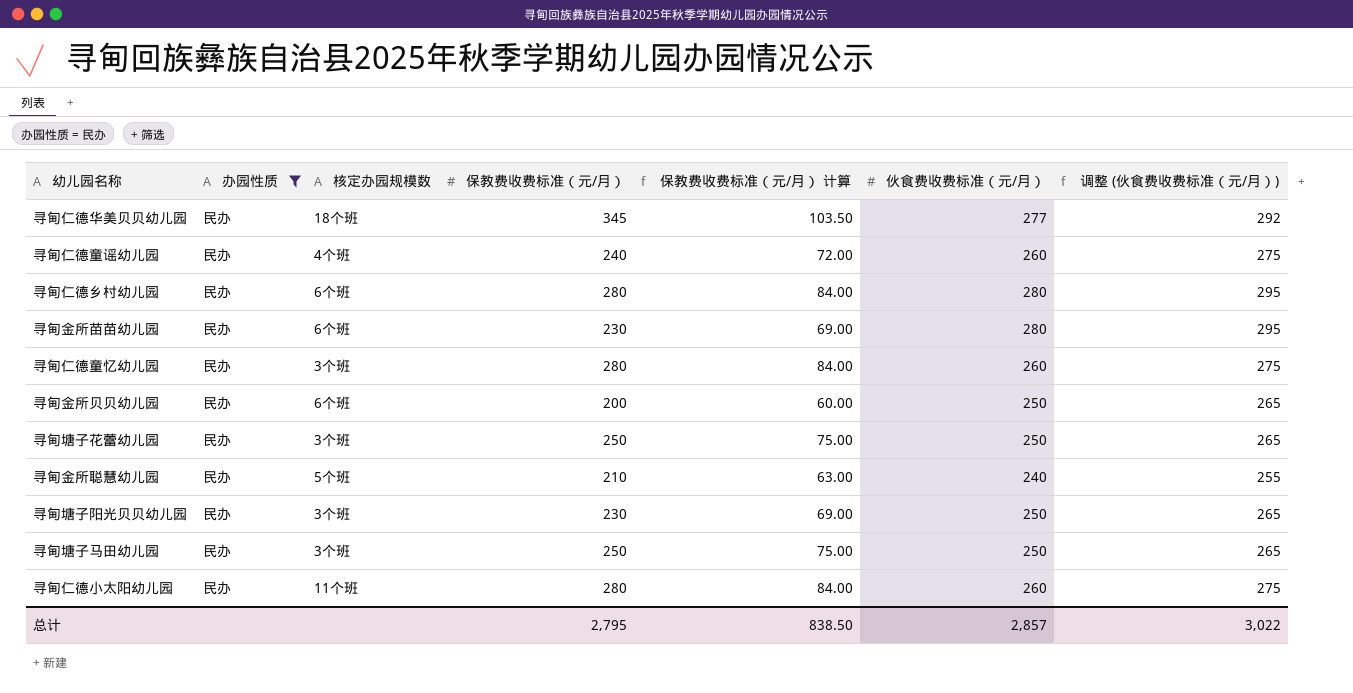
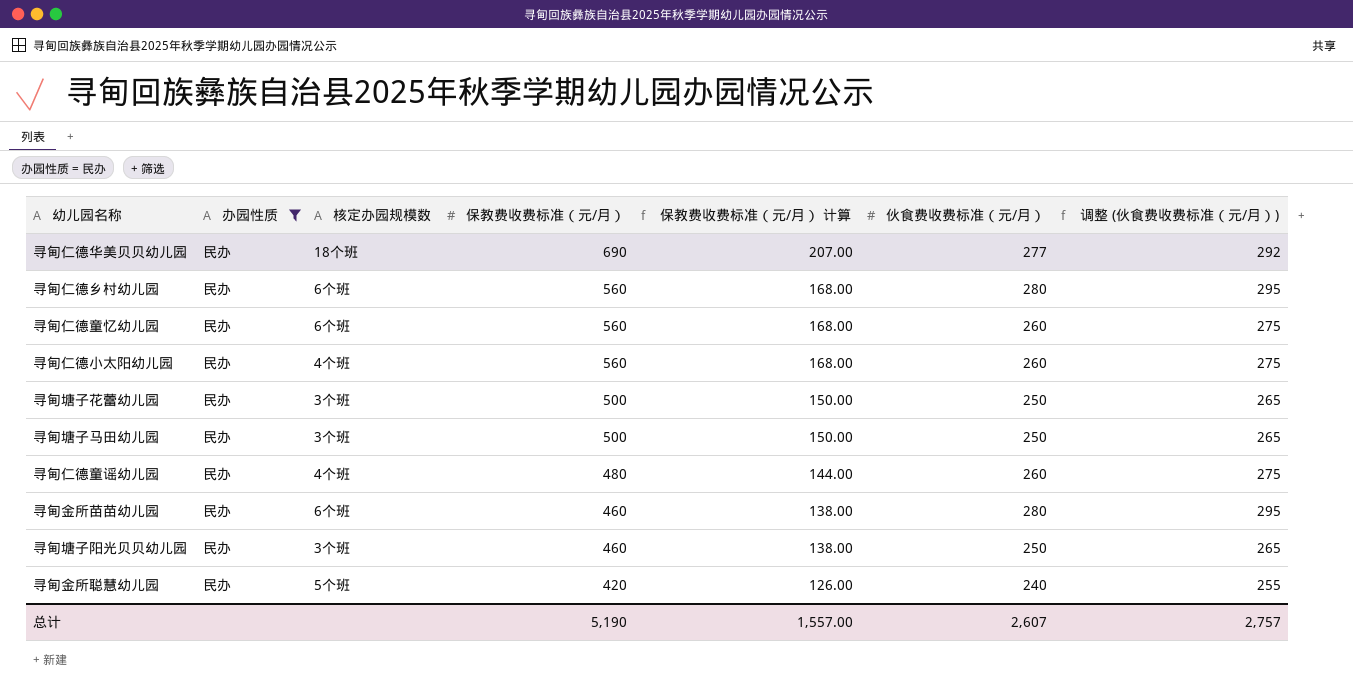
row order: none -> 保教费收费标准（元/月） descending
row 寻甸金所贝贝幼儿园: 民办 | 6个班 | 200 | 60.00 | 250 | 265 -> none
寻甸仁德华美贝贝幼儿园 | 保教费收费标准（元/月）: 345 -> 690
寻甸仁德华美贝贝幼儿园 | 保教费收费标准（元/月） 计算: 103.50 -> 207.00
寻甸仁德乡村幼儿园 | 保教费收费标准（元/月）: 280 -> 560
寻甸仁德乡村幼儿园 | 保教费收费标准（元/月） 计算: 84.00 -> 168.00
寻甸仁德童忆幼儿园 | 核定办园规模数: 3个班 -> 6个班
寻甸仁德童忆幼儿园 | 保教费收费标准（元/月）: 280 -> 560
寻甸仁德童忆幼儿园 | 保教费收费标准（元/月） 计算: 84.00 -> 168.00
寻甸仁德小太阳幼儿园 | 核定办园规模数: 11个班 -> 4个班
寻甸仁德小太阳幼儿园 | 保教费收费标准（元/月）: 280 -> 560
寻甸仁德小太阳幼儿园 | 保教费收费标准（元/月） 计算: 84.00 -> 168.00
寻甸塘子花蕾幼儿园 | 保教费收费标准（元/月）: 250 -> 500
寻甸塘子花蕾幼儿园 | 保教费收费标准（元/月） 计算: 75.00 -> 150.00
寻甸塘子马田幼儿园 | 保教费收费标准（元/月）: 250 -> 500
寻甸塘子马田幼儿园 | 保教费收费标准（元/月） 计算: 75.00 -> 150.00
寻甸仁德童谣幼儿园 | 保教费收费标准（元/月）: 240 -> 480
寻甸仁德童谣幼儿园 | 保教费收费标准（元/月） 计算: 72.00 -> 144.00
寻甸金所苗苗幼儿园 | 保教费收费标准（元/月）: 230 -> 460
寻甸金所苗苗幼儿园 | 保教费收费标准（元/月） 计算: 69.00 -> 138.00
寻甸塘子阳光贝贝幼儿园 | 保教费收费标准（元/月）: 230 -> 460
寻甸塘子阳光贝贝幼儿园 | 保教费收费标准（元/月） 计算: 69.00 -> 138.00
寻甸金所聪慧幼儿园 | 保教费收费标准（元/月）: 210 -> 420
寻甸金所聪慧幼儿园 | 保教费收费标准（元/月） 计算: 63.00 -> 126.00
总计 | 保教费收费标准（元/月）: 2,795 -> 5,190
总计 | 保教费收费标准（元/月） 计算: 838.50 -> 1,557.00
总计 | 伙食费收费标准（元/月）: 2,857 -> 2,607
总计 | 调整 (伙食费收费标准（元/月）): 3,022 -> 2,757

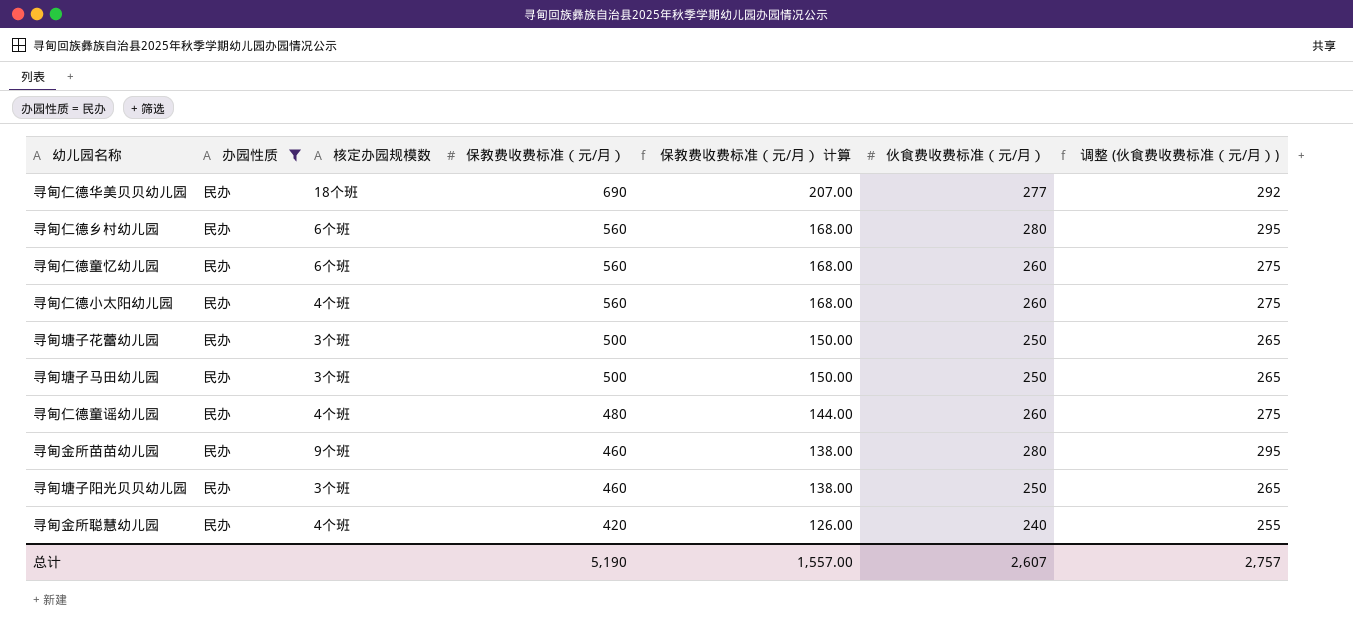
寻甸金所苗苗幼儿园 | 核定办园规模数: 6个班 -> 9个班
寻甸金所聪慧幼儿园 | 核定办园规模数: 5个班 -> 4个班

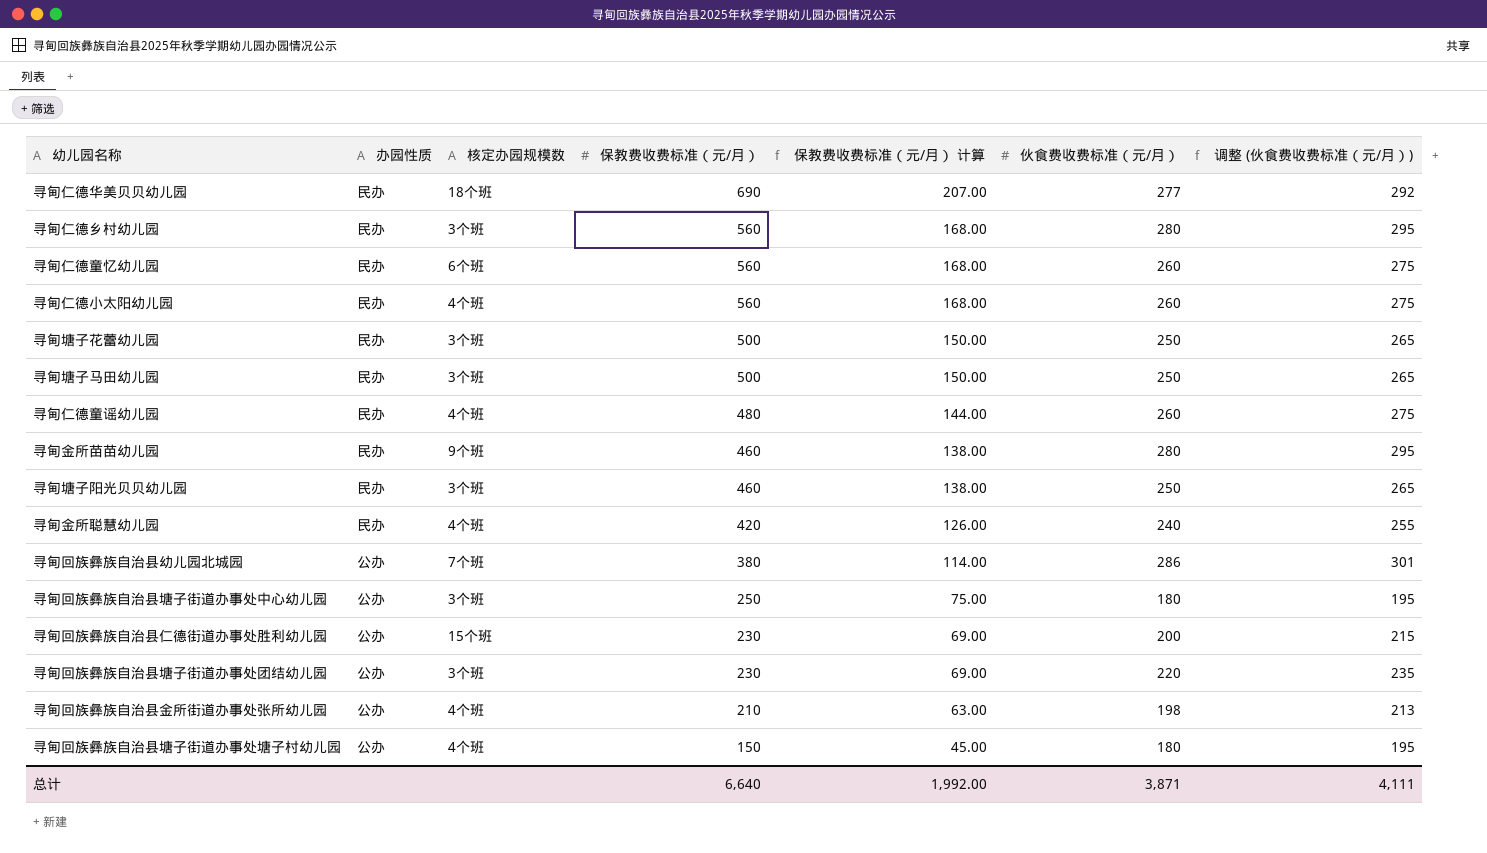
filter: 办园性质 = 民办 -> none
寻甸仁德乡村幼儿园 | 核定办园规模数: 6个班 -> 3个班
总计 | 保教费收费标准（元/月）: 5,190 -> 6,640
总计 | 保教费收费标准（元/月） 计算: 1,557.00 -> 1,992.00
总计 | 伙食费收费标准（元/月）: 2,607 -> 3,871
总计 | 调整 (伙食费收费标准（元/月）): 2,757 -> 4,111

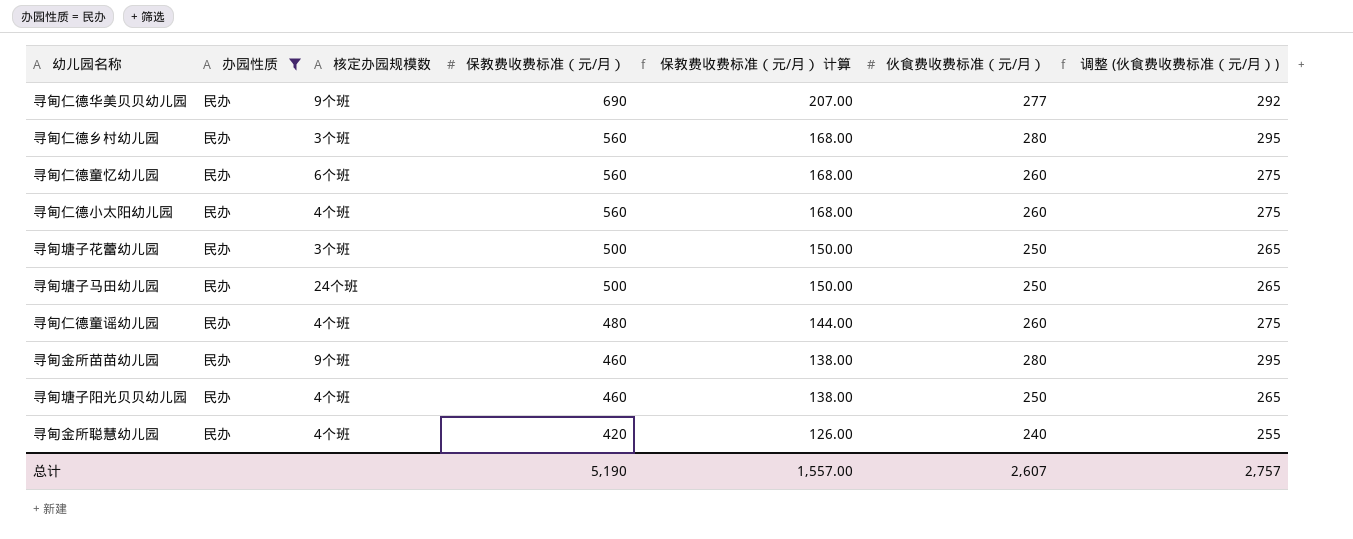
filter: none -> 办园性质 = 民办
寻甸仁德华美贝贝幼儿园 | 核定办园规模数: 18个班 -> 9个班
寻甸塘子马田幼儿园 | 核定办园规模数: 3个班 -> 24个班
寻甸塘子阳光贝贝幼儿园 | 核定办园规模数: 3个班 -> 4个班
总计 | 保教费收费标准（元/月）: 6,640 -> 5,190
总计 | 保教费收费标准（元/月） 计算: 1,992.00 -> 1,557.00
总计 | 伙食费收费标准（元/月）: 3,871 -> 2,607
总计 | 调整 (伙食费收费标准（元/月）): 4,111 -> 2,757

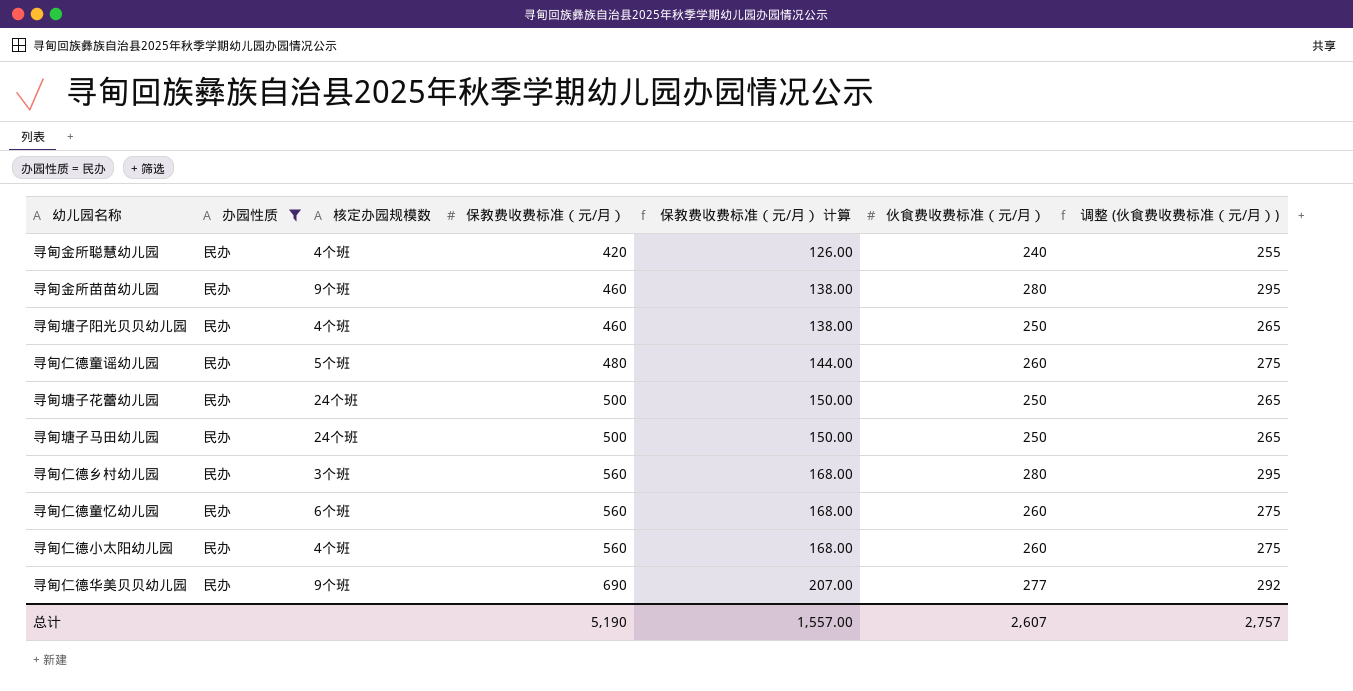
row order: 保教费收费标准（元/月） descending -> 保教费收费标准（元/月） ascending
寻甸仁德童谣幼儿园 | 核定办园规模数: 4个班 -> 5个班
寻甸塘子花蕾幼儿园 | 核定办园规模数: 3个班 -> 24个班

